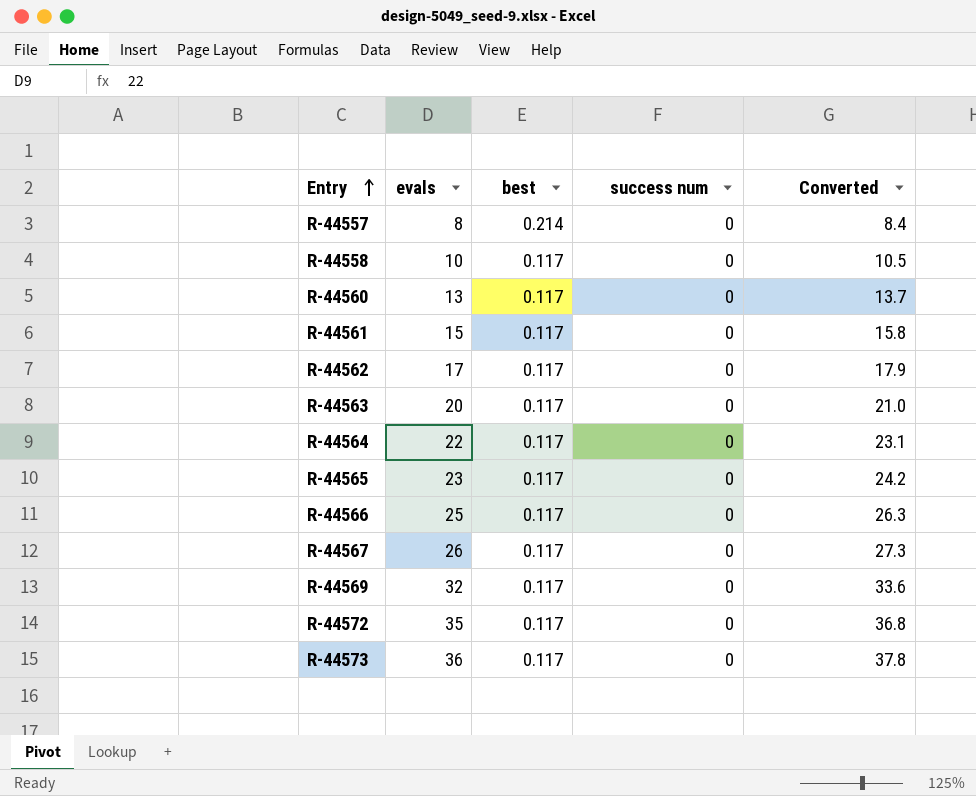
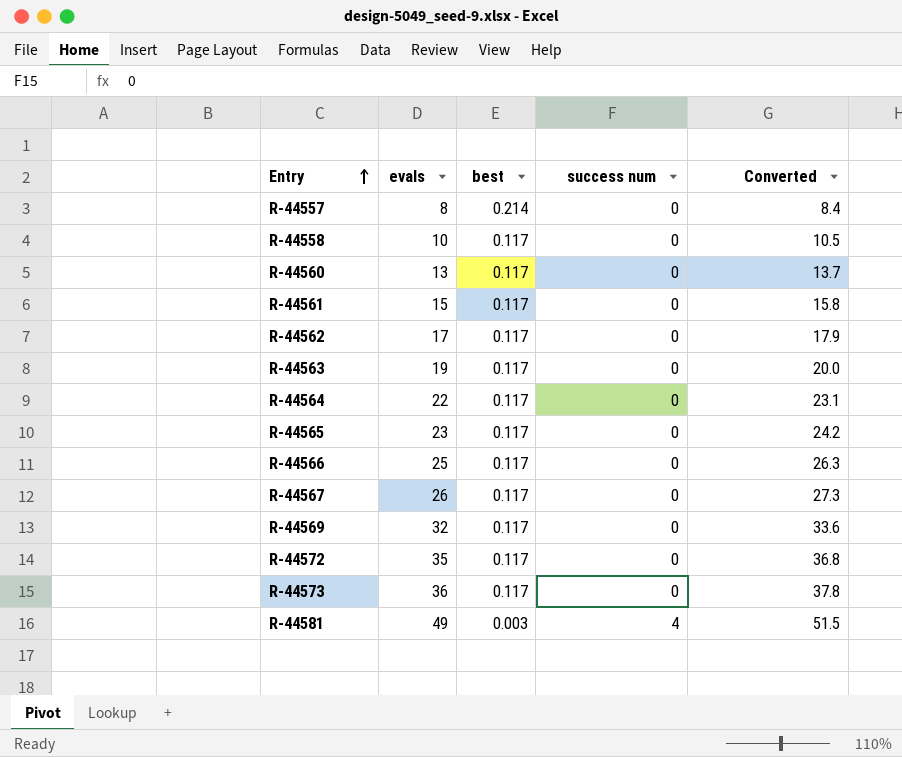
R-44563 | evals: 20 -> 19
R-44563 | Converted: 21.0 -> 20.0
row R-44581: none -> 49 | 0.003 | 4 | 51.5

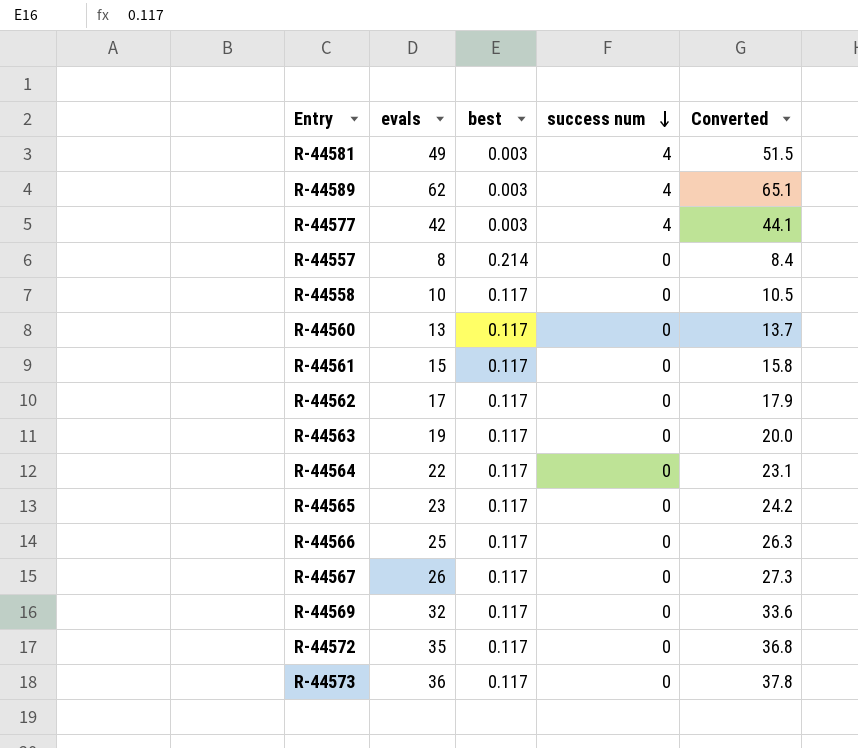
row order: Entry ascending -> success num descending
row R-44589: none -> 62 | 0.003 | 4 | 65.1
row R-44577: none -> 42 | 0.003 | 4 | 44.1

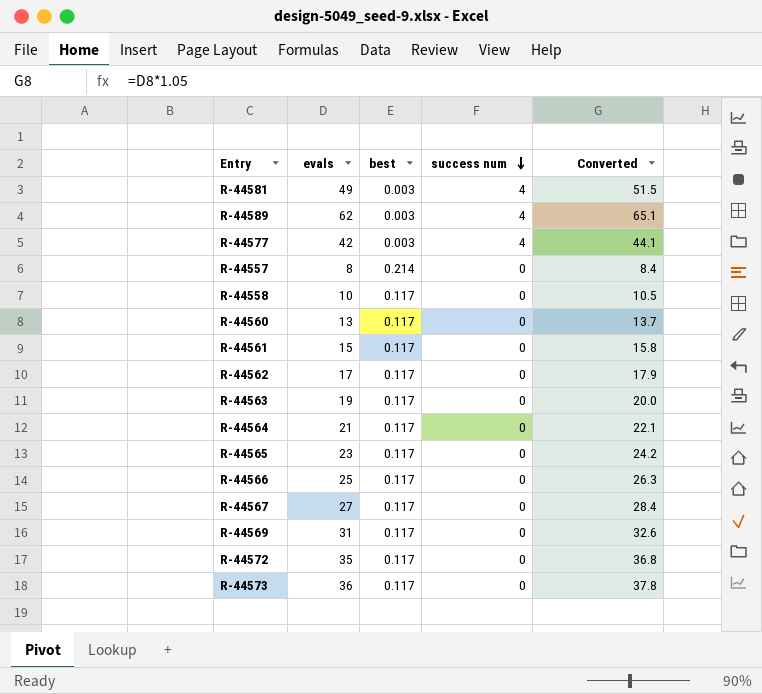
R-44564 | evals: 22 -> 21
R-44564 | Converted: 23.1 -> 22.1
R-44567 | evals: 26 -> 27
R-44567 | Converted: 27.3 -> 28.4
R-44569 | evals: 32 -> 31
R-44569 | Converted: 33.6 -> 32.6

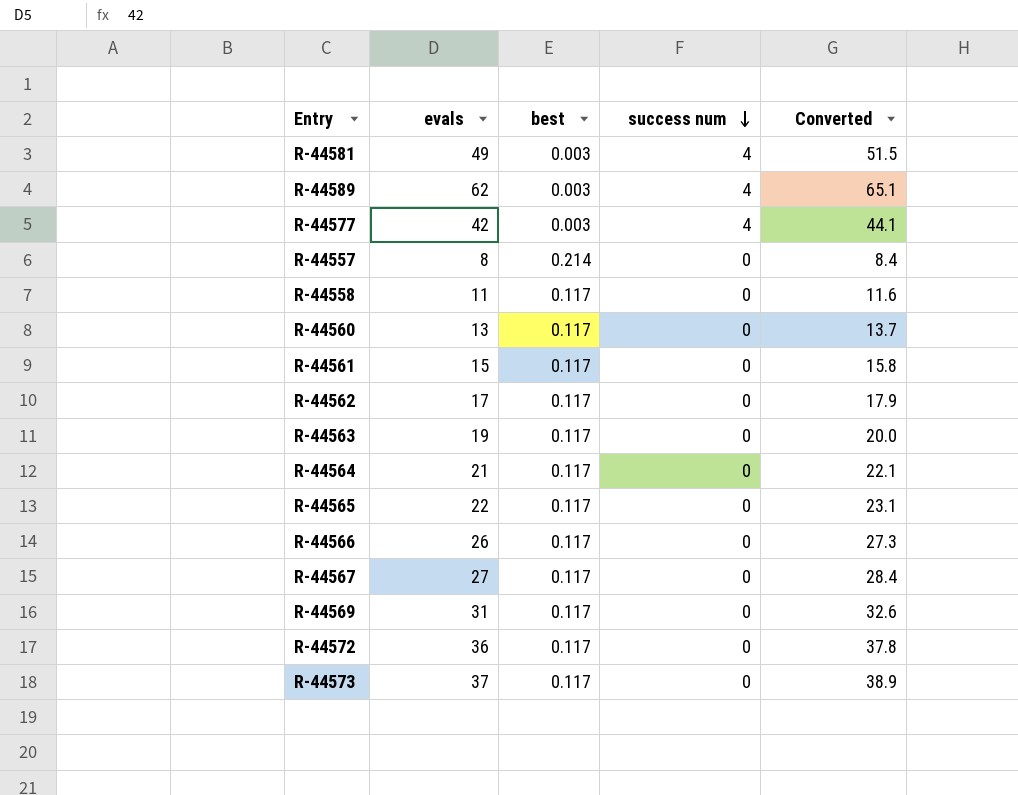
R-44558 | evals: 10 -> 11
R-44558 | Converted: 10.5 -> 11.6
R-44565 | evals: 23 -> 22
R-44565 | Converted: 24.2 -> 23.1
R-44566 | evals: 25 -> 26
R-44566 | Converted: 26.3 -> 27.3
R-44572 | evals: 35 -> 36
R-44572 | Converted: 36.8 -> 37.8
R-44573 | evals: 36 -> 37
R-44573 | Converted: 37.8 -> 38.9

